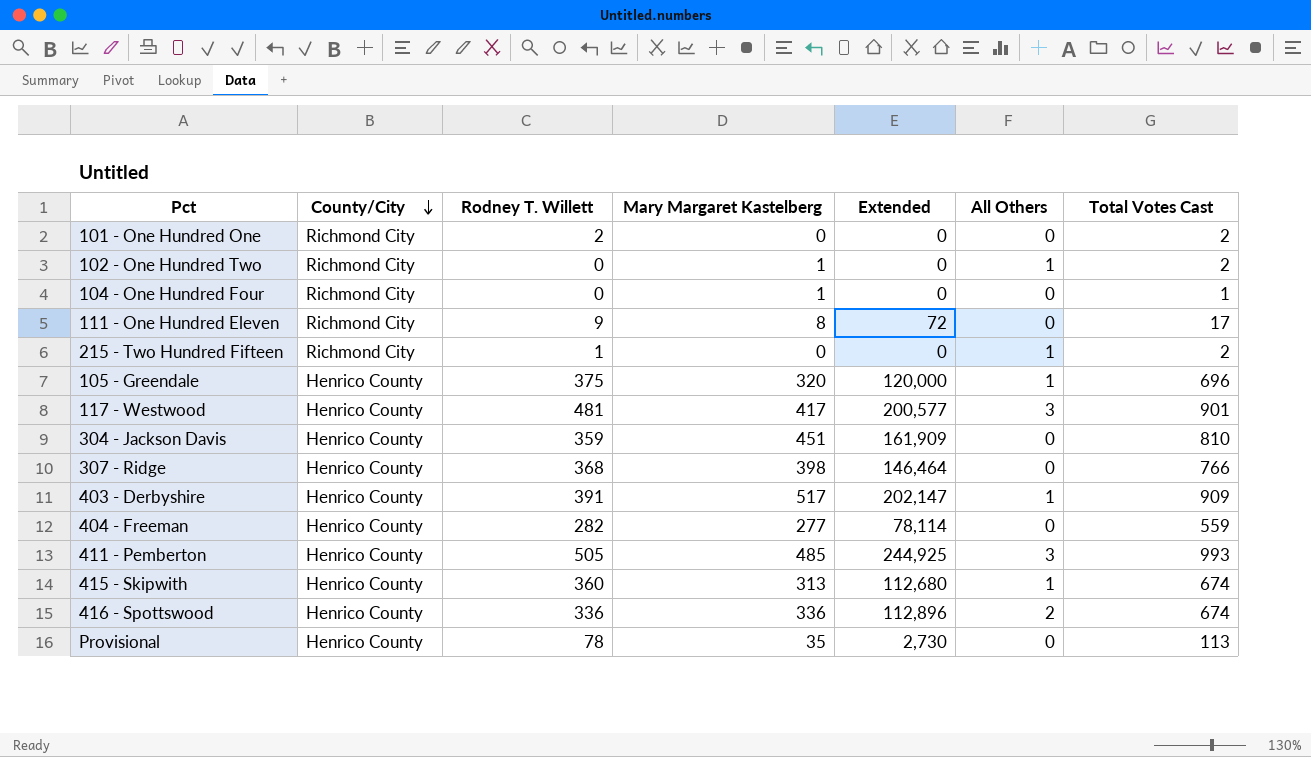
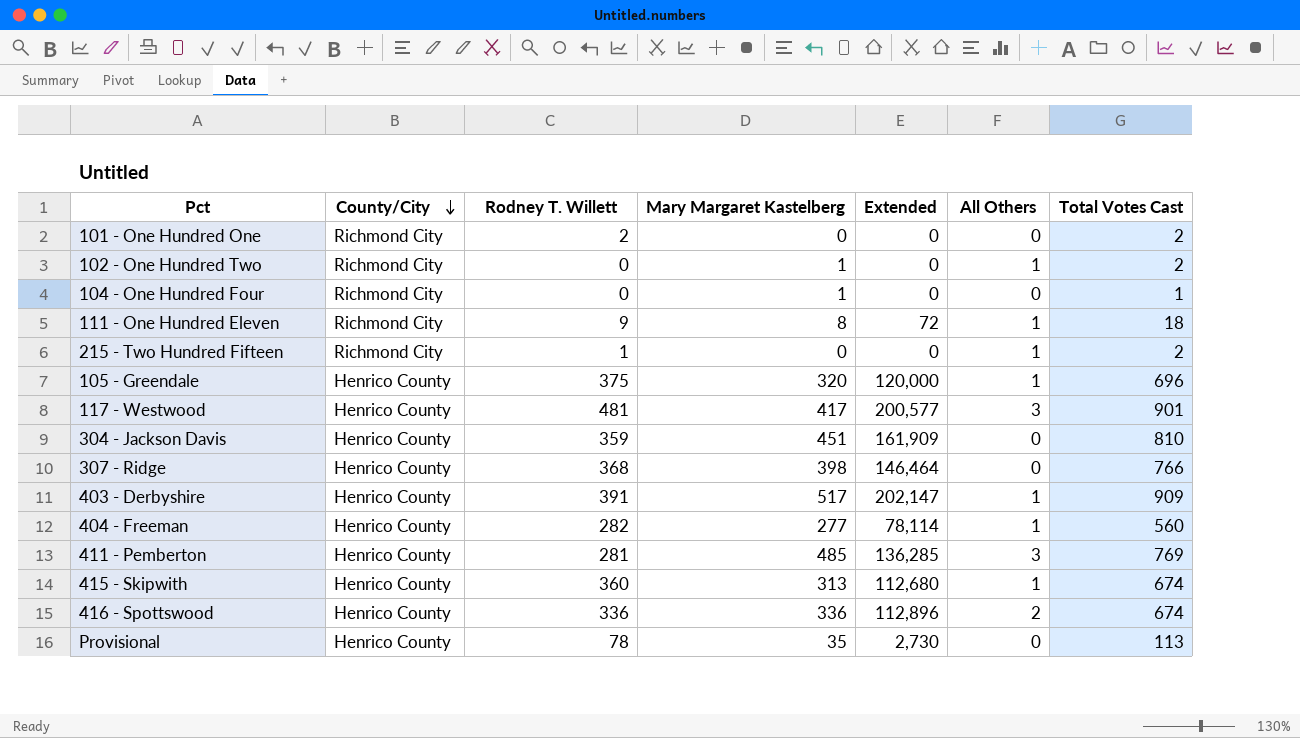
111 - One Hundred Eleven | All Others: 0 -> 1
111 - One Hundred Eleven | Total Votes Cast: 17 -> 18
404 - Freeman | All Others: 0 -> 1
404 - Freeman | Total Votes Cast: 559 -> 560
411 - Pemberton | Rodney T. Willett: 505 -> 281
411 - Pemberton | Extended: 244,925 -> 136,285
411 - Pemberton | Total Votes Cast: 993 -> 769

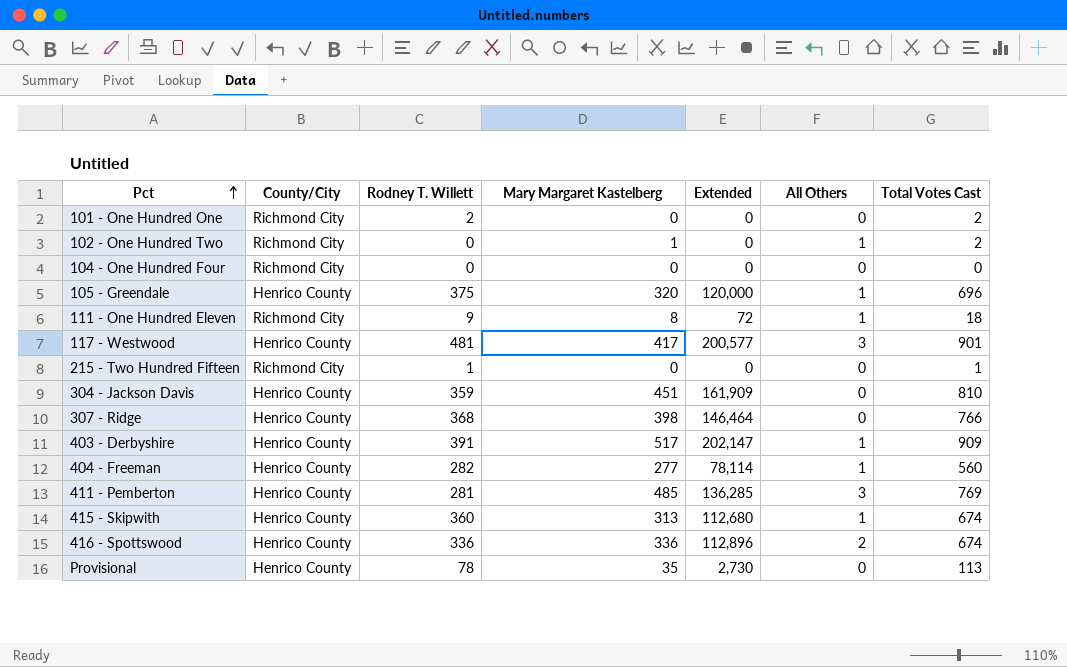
row order: County/City descending -> Pct ascending
104 - One Hundred Four | Mary Margaret Kastelberg: 1 -> 0
104 - One Hundred Four | Total Votes Cast: 1 -> 0
215 - Two Hundred Fifteen | All Others: 1 -> 0
215 - Two Hundred Fifteen | Total Votes Cast: 2 -> 1

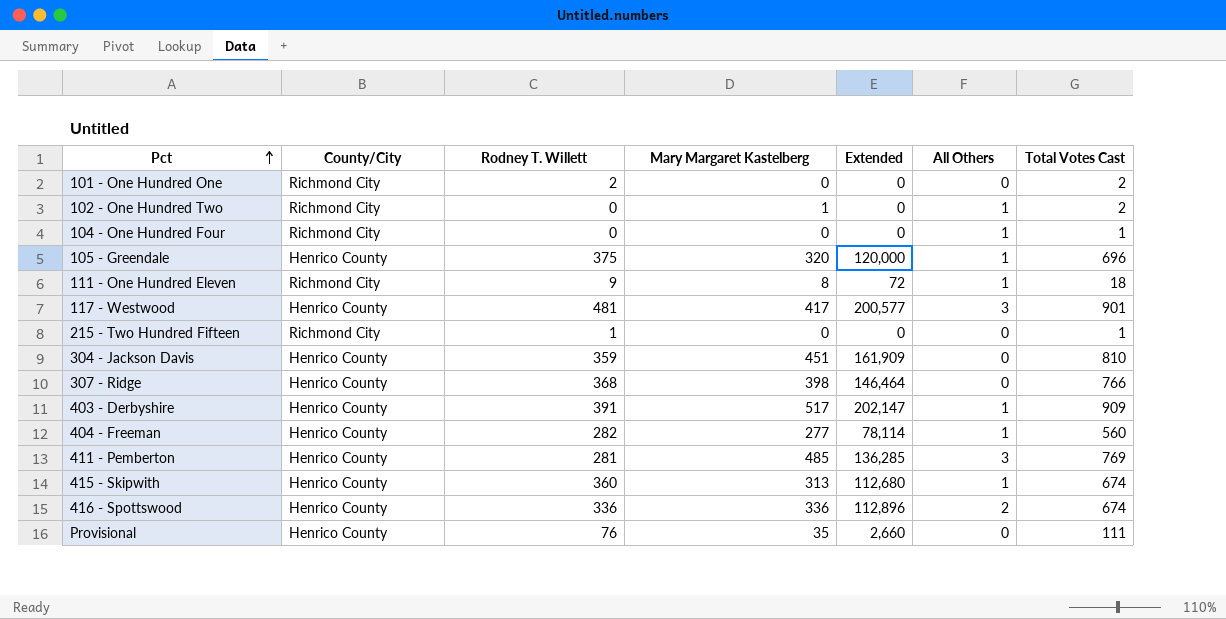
104 - One Hundred Four | All Others: 0 -> 1
104 - One Hundred Four | Total Votes Cast: 0 -> 1
Provisional | Rodney T. Willett: 78 -> 76
Provisional | Extended: 2,730 -> 2,660
Provisional | Total Votes Cast: 113 -> 111

